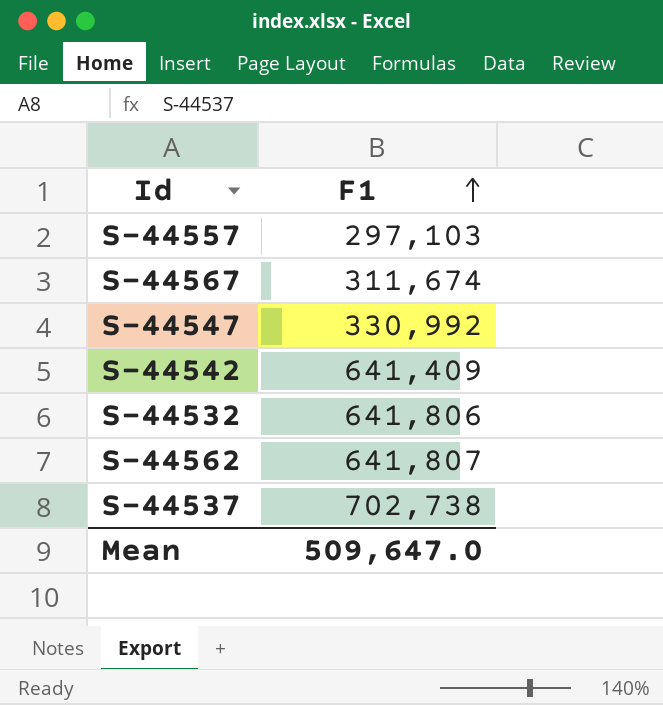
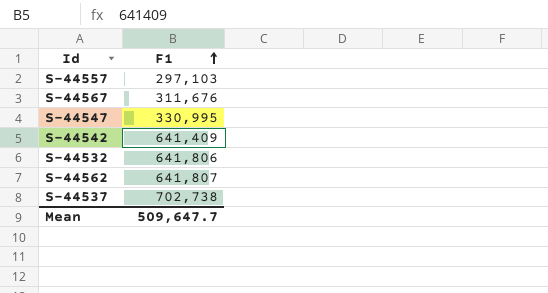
S-44567 | F1: 311,674 -> 311,676
S-44547 | F1: 330,992 -> 330,995
Mean | F1: 509,647.0 -> 509,647.7

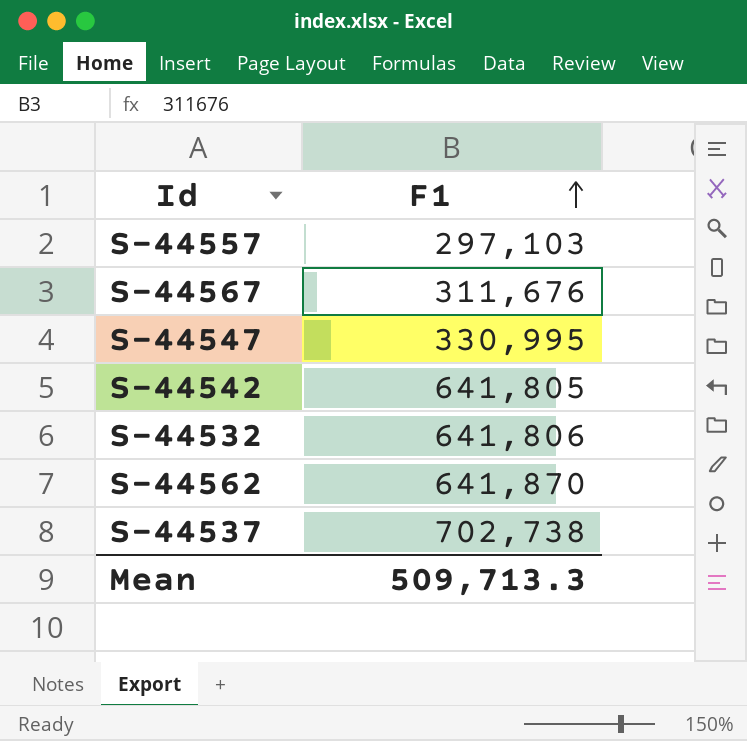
S-44542 | F1: 641,409 -> 641,805
S-44562 | F1: 641,807 -> 641,870
Mean | F1: 509,647.7 -> 509,713.3

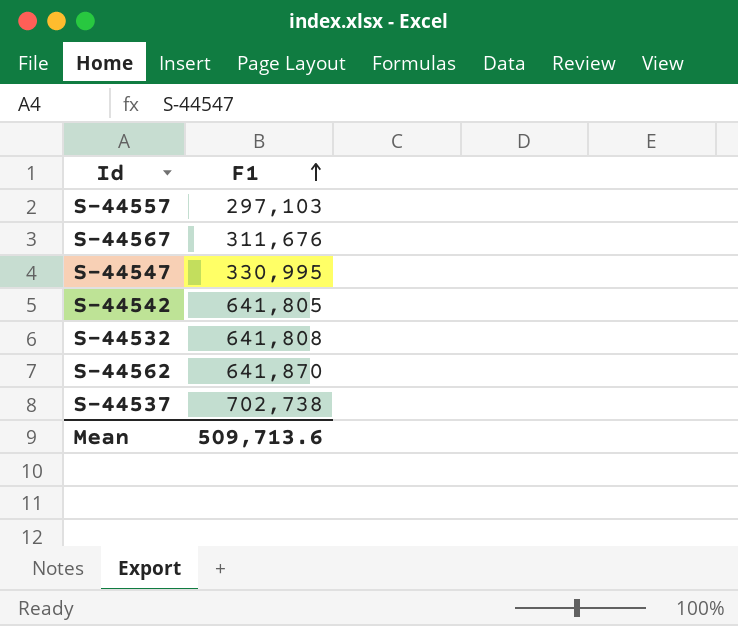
S-44532 | F1: 641,806 -> 641,808
Mean | F1: 509,713.3 -> 509,713.6

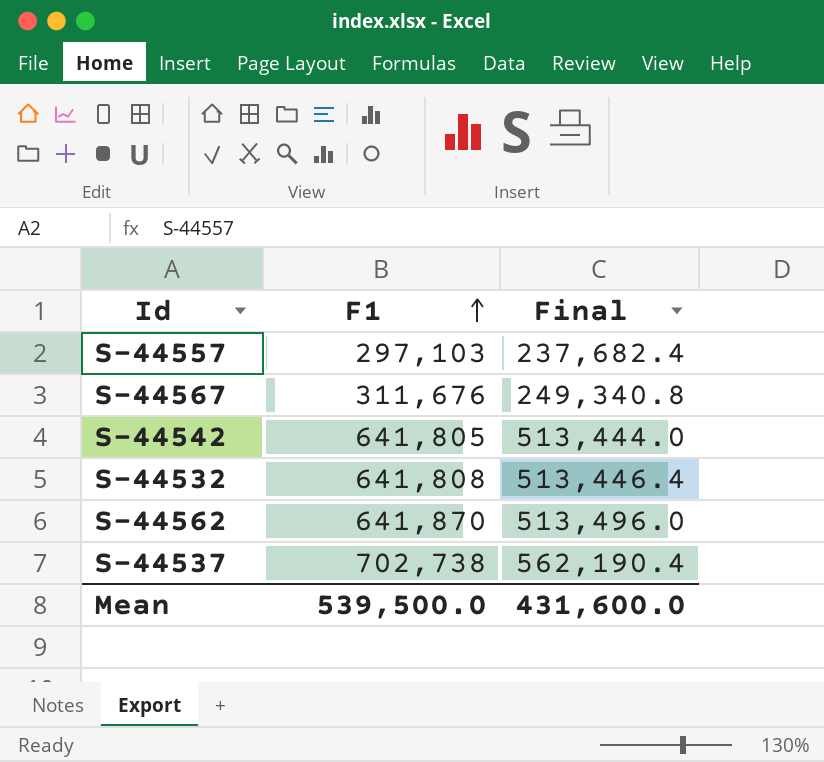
column Final | formula: none -> [F1] * 0.8
row S-44547: 330,995 -> none
Mean | F1: 509,713.6 -> 539,500.0

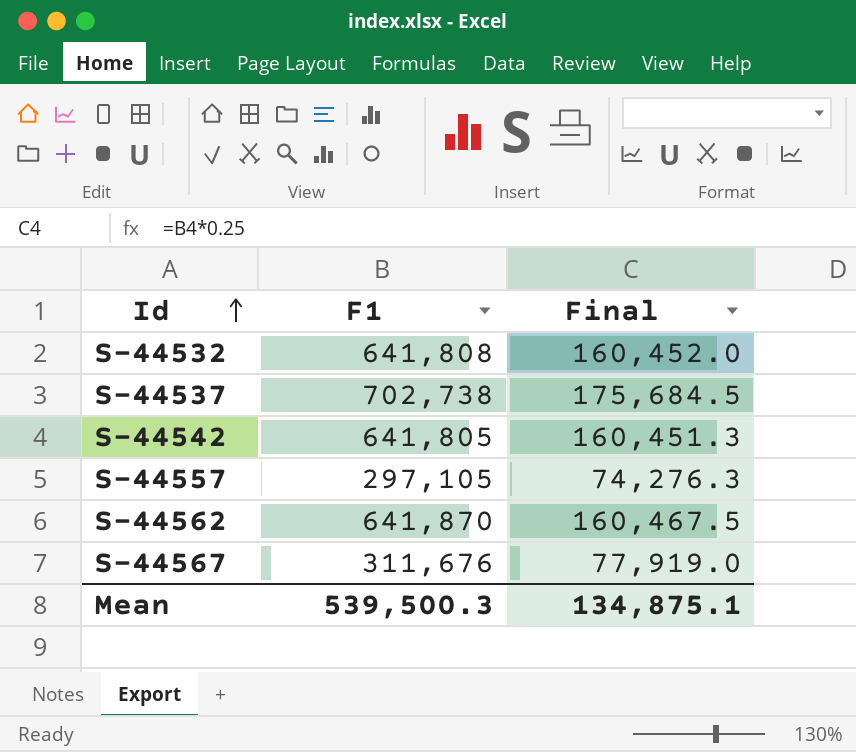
row order: F1 ascending -> Id ascending
column Final | formula: [F1] * 0.8 -> [F1] * 0.25
S-44557 | F1: 297,103 -> 297,105
Mean | F1: 539,500.0 -> 539,500.3
Mean | Final: 431,600.0 -> 134,875.1

